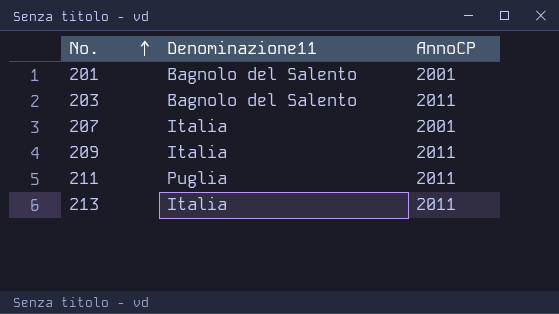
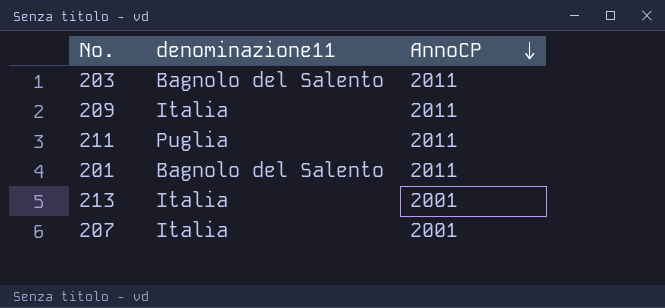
row order: No. ascending -> AnnoCP descending
column name: Denominazione11 -> denominazione11
201 | AnnoCP: 2001 -> 2011
213 | AnnoCP: 2011 -> 2001

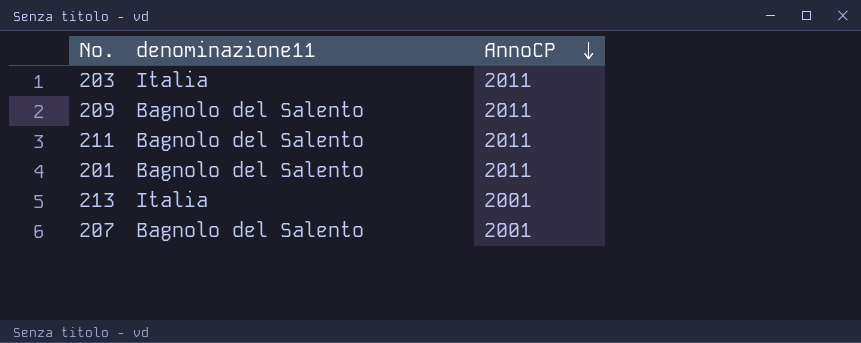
203 | denominazione11: Bagnolo del Salento -> Italia
209 | denominazione11: Italia -> Bagnolo del Salento
211 | denominazione11: Puglia -> Bagnolo del Salento
207 | denominazione11: Italia -> Bagnolo del Salento

